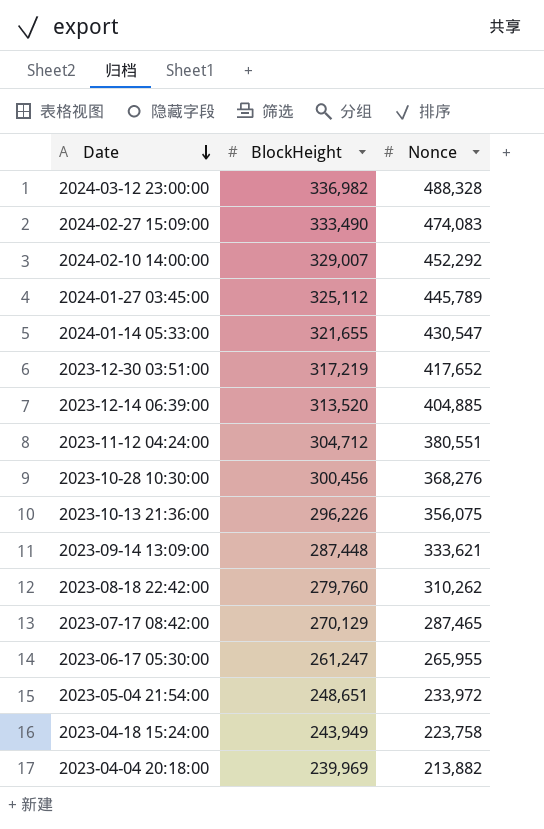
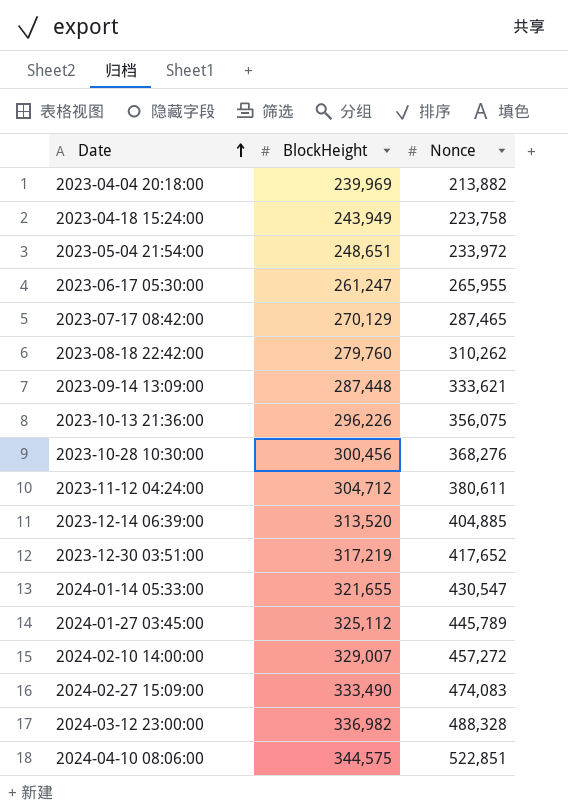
row order: Date descending -> Date ascending
2023-11-12 04:24:00 | Nonce: 380,551 -> 380,611
2024-02-10 14:00:00 | Nonce: 452,292 -> 457,272
row 2024-04-10 08:06:00: none -> 344,575 | 522,851

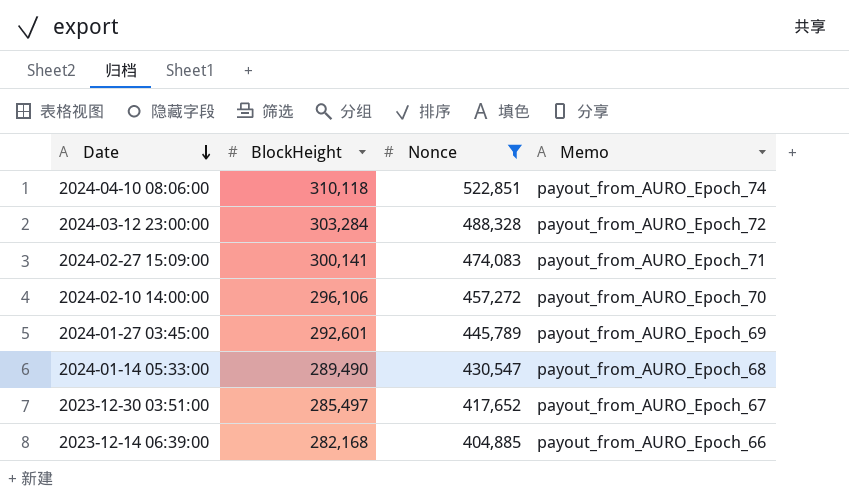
filter: none -> Nonce >= 404,885
row order: Date ascending -> Date descending
column Memo | position: none -> 4
2024-04-10 08:06:00 | BlockHeight: 344,575 -> 310,118
2024-03-12 23:00:00 | BlockHeight: 336,982 -> 303,284
2024-02-27 15:09:00 | BlockHeight: 333,490 -> 300,141
2024-02-10 14:00:00 | BlockHeight: 329,007 -> 296,106
2024-01-27 03:45:00 | BlockHeight: 325,112 -> 292,601
2024-01-14 05:33:00 | BlockHeight: 321,655 -> 289,490
2023-12-30 03:51:00 | BlockHeight: 317,219 -> 285,497
2023-12-14 06:39:00 | BlockHeight: 313,520 -> 282,168

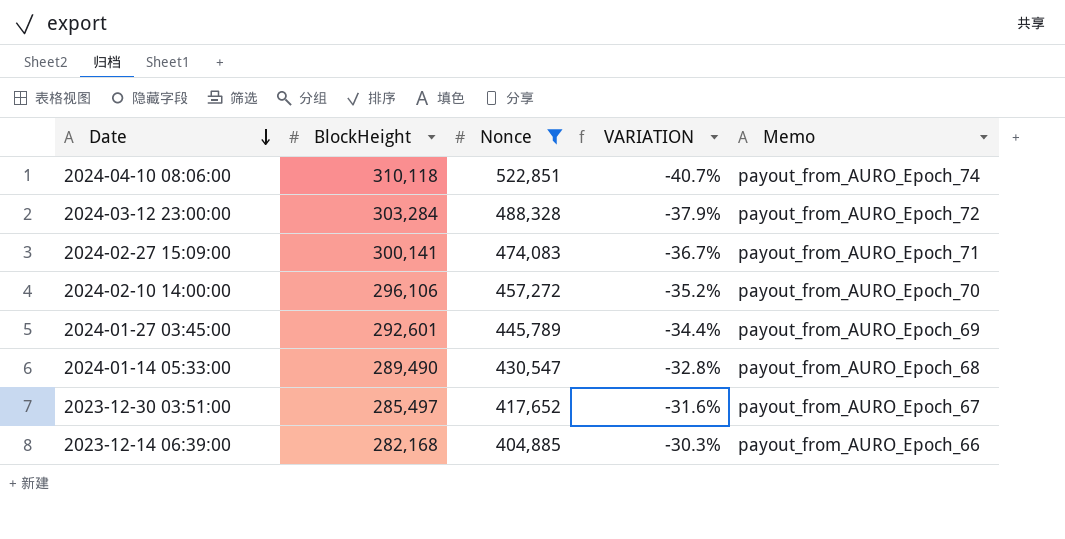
column VARIATION | formula: none -> ([BlockHeight] - [Nonce]) / [Nonce]

